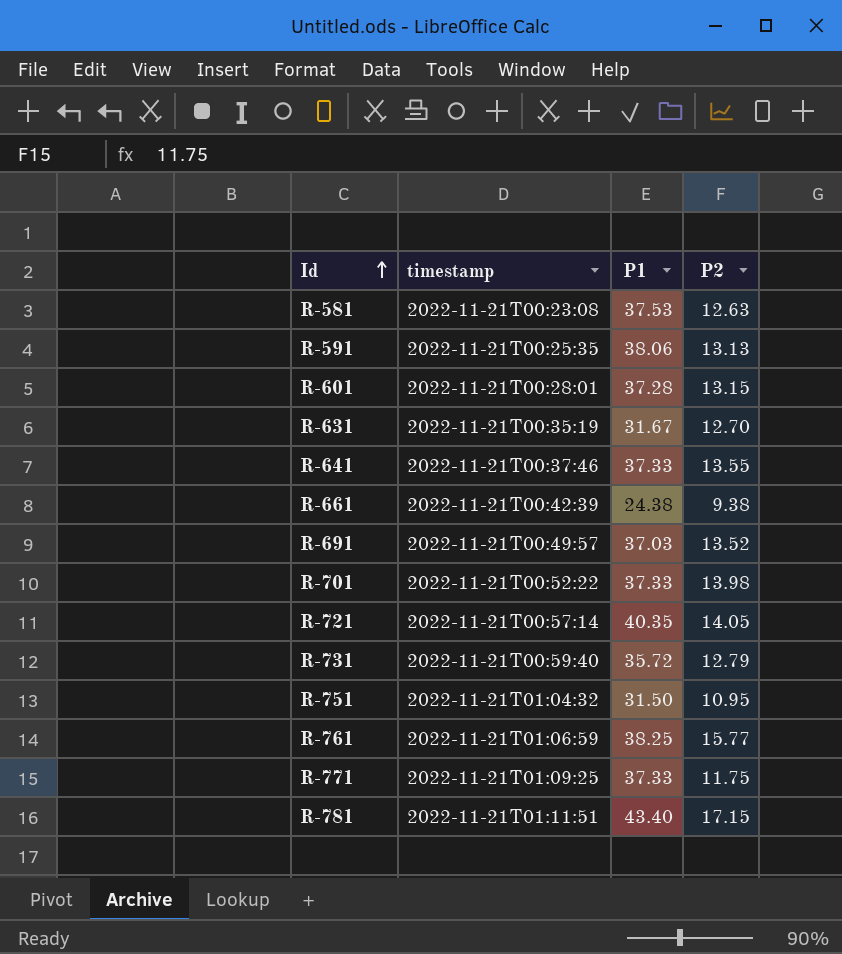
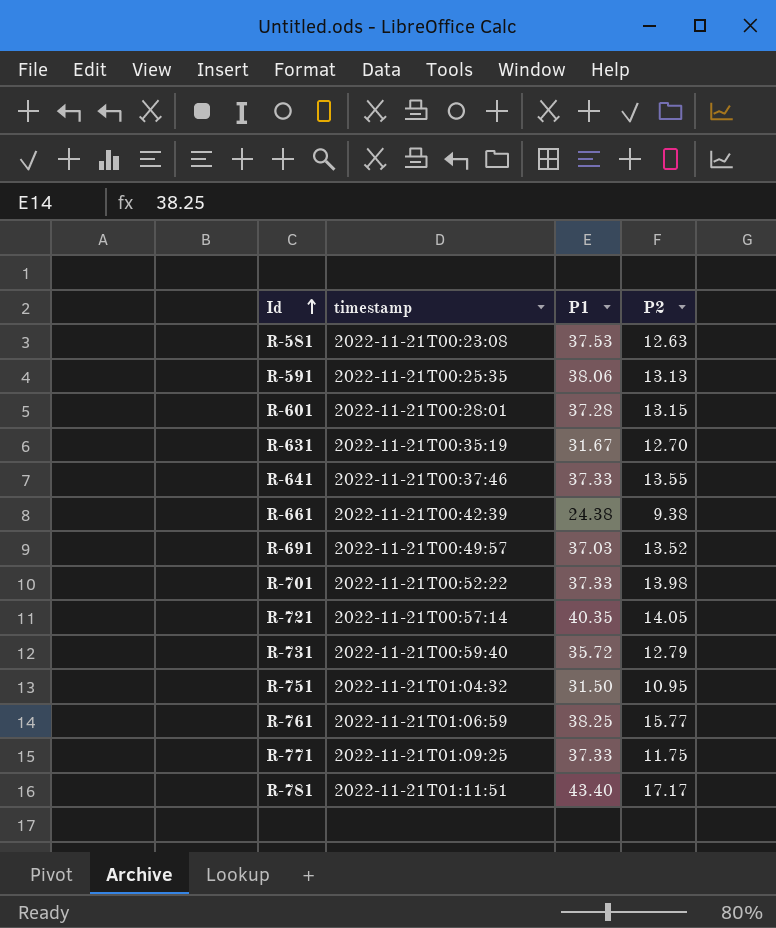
R-781 | P2: 17.15 -> 17.17

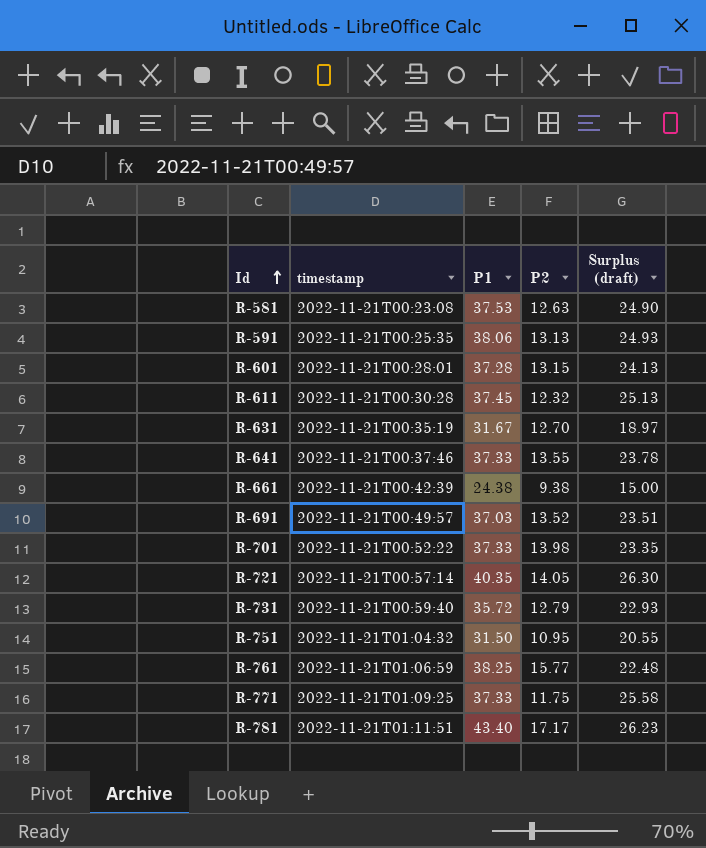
column Surplus (draft) | formula: none -> [P1] - [P2]
row R-611: none -> 2022-11-21T00:30:28 | 37.45 | 12.32 | 25.13

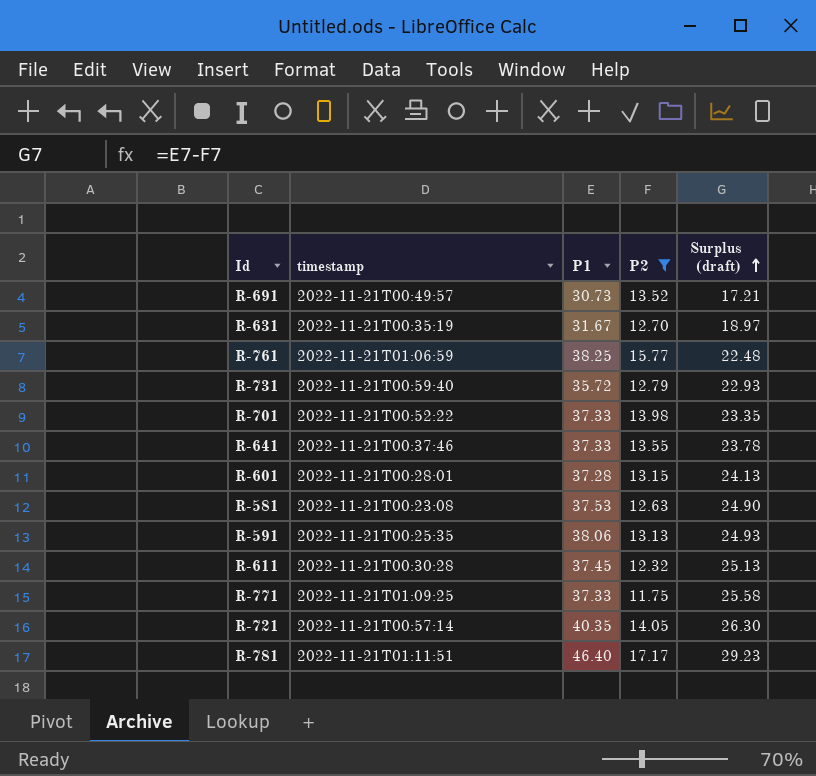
filter: none -> P2 >= 11.75
row order: Id ascending -> Surplus (draft) ascending
R-691 | P1: 37.03 -> 30.73
R-691 | Surplus (draft): 23.51 -> 17.21
R-781 | P1: 43.40 -> 46.40
R-781 | Surplus (draft): 26.23 -> 29.23

